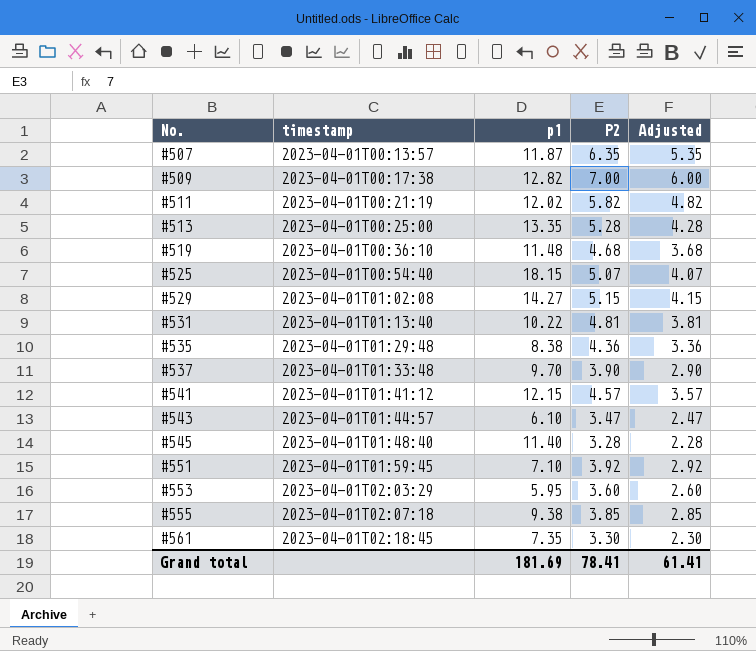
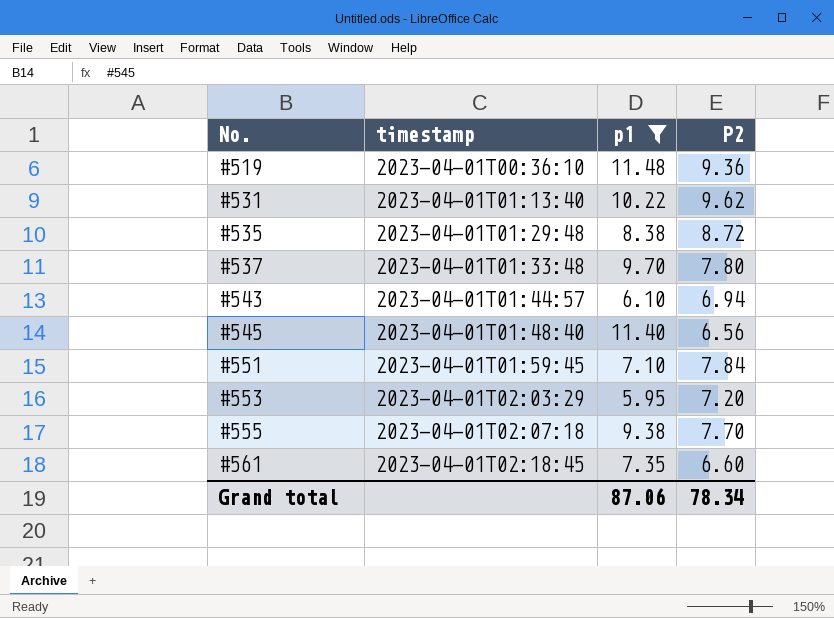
filter: none -> p1 <= 11.48
column Adjusted | formula: [P2] - 1 -> none
#519 | P2: 4.68 -> 9.36
#531 | P2: 4.81 -> 9.62
#535 | P2: 4.36 -> 8.72
#537 | P2: 3.90 -> 7.80
#543 | P2: 3.47 -> 6.94
#545 | P2: 3.28 -> 6.56
#551 | P2: 3.92 -> 7.84
#553 | P2: 3.60 -> 7.20
#555 | P2: 3.85 -> 7.70
#561 | P2: 3.30 -> 6.60
Grand total | p1: 181.69 -> 87.06
Grand total | P2: 78.41 -> 78.34

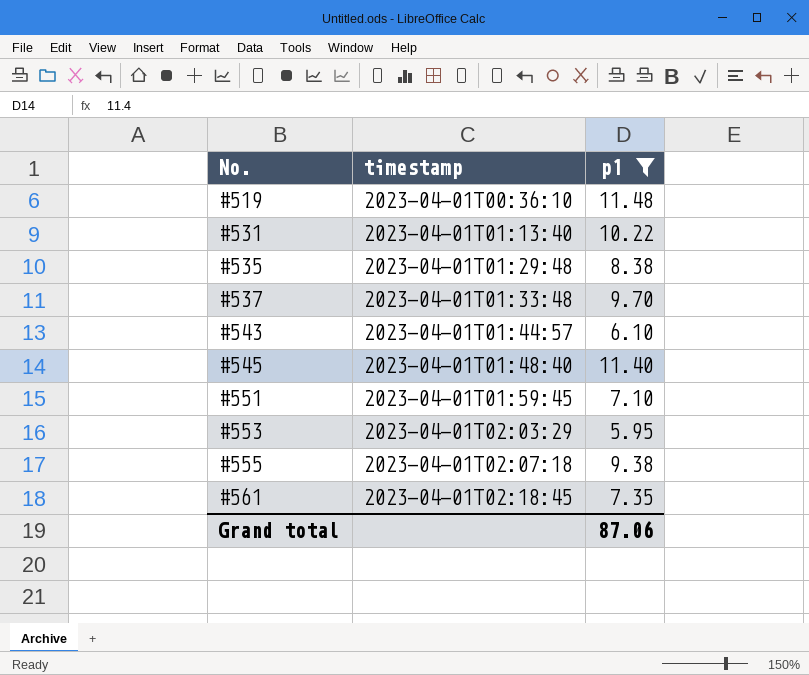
column P2 | position: 4 -> none

